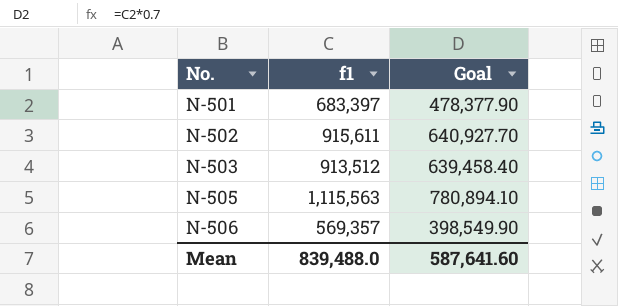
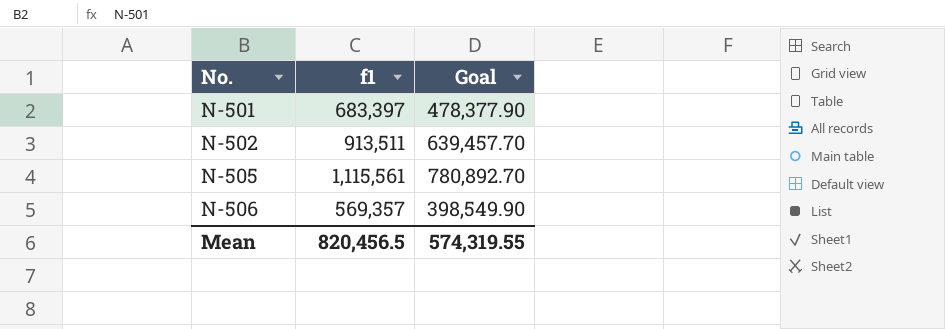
row N-503: 913,512 | 639,458.40 -> none
N-502 | f1: 915,611 -> 913,511
N-502 | Goal: 640,927.70 -> 639,457.70
N-505 | f1: 1,115,563 -> 1,115,561
N-505 | Goal: 780,894.10 -> 780,892.70
Mean | f1: 839,488.0 -> 820,456.5
Mean | Goal: 587,641.60 -> 574,319.55

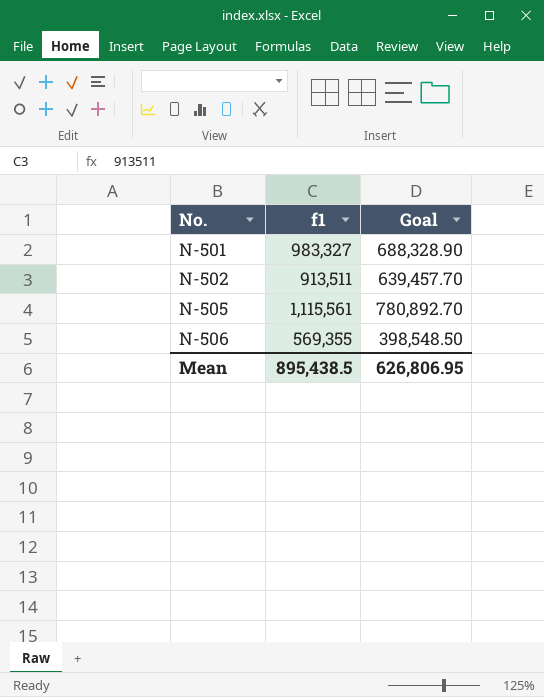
N-501 | f1: 683,397 -> 983,327
N-501 | Goal: 478,377.90 -> 688,328.90
N-506 | f1: 569,357 -> 569,355
N-506 | Goal: 398,549.90 -> 398,548.50
Mean | f1: 820,456.5 -> 895,438.5
Mean | Goal: 574,319.55 -> 626,806.95

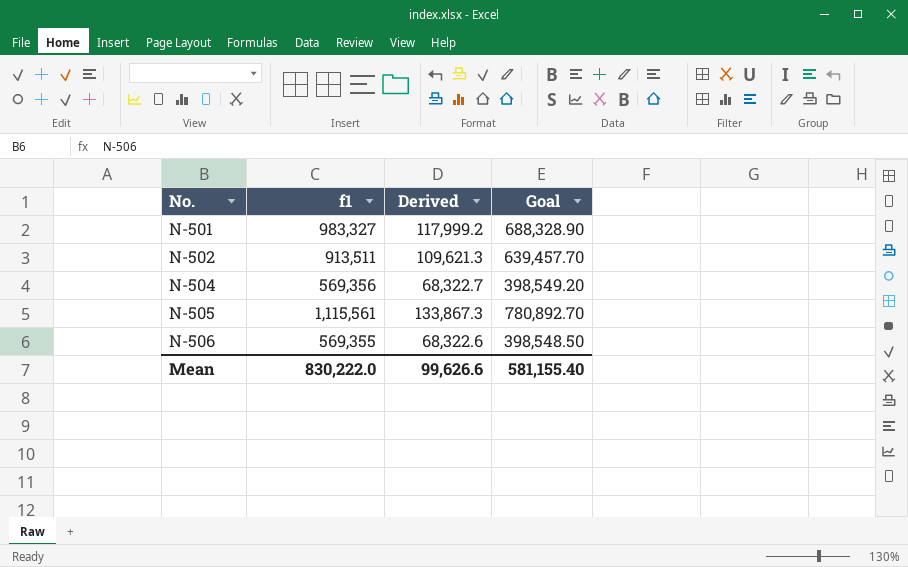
column Derived | formula: none -> [f1] * 0.12
row N-504: none -> 569,356 | 68,322.7 | 398,549.20
Mean | f1: 895,438.5 -> 830,222.0
Mean | Goal: 626,806.95 -> 581,155.40

